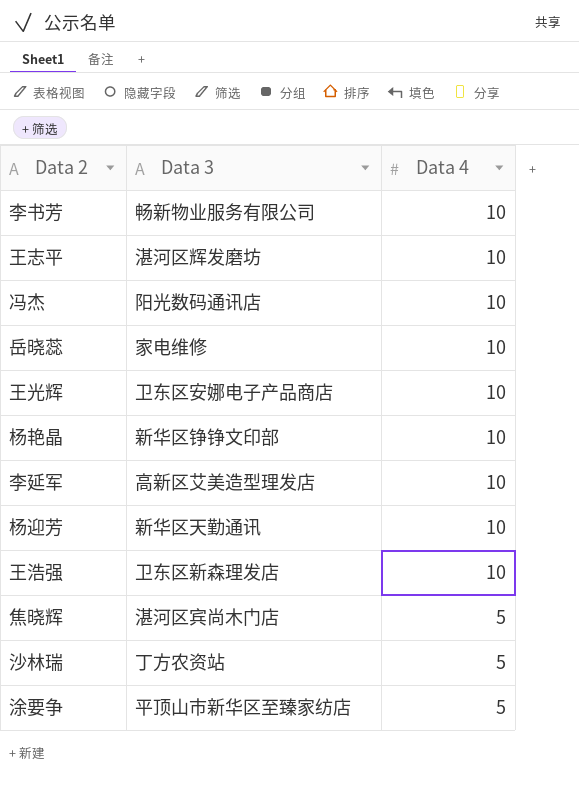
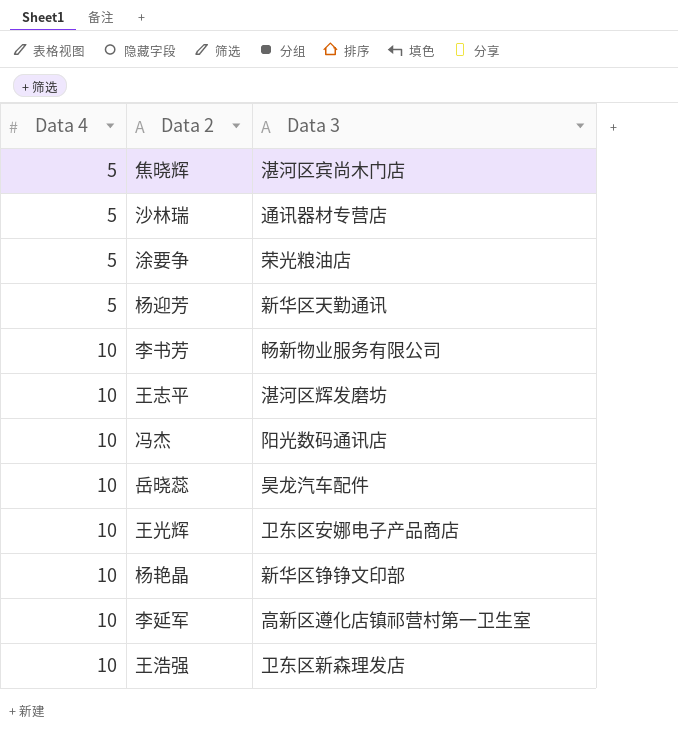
row order: Data 4 descending -> Data 4 ascending
column Data 4 | position: 3 -> 1
沙林瑞 | Data 3: 丁方农资站 -> 通讯器材专营店
涂要争 | Data 3: 平顶山市新华区至臻家纺店 -> 荣光粮油店
杨迎芳 | Data 4: 10 -> 5
岳晓蕊 | Data 3: 家电维修 -> 昊龙汽车配件
李延军 | Data 3: 高新区艾美造型理发店 -> 高新区遵化店镇祁营村第一卫生室

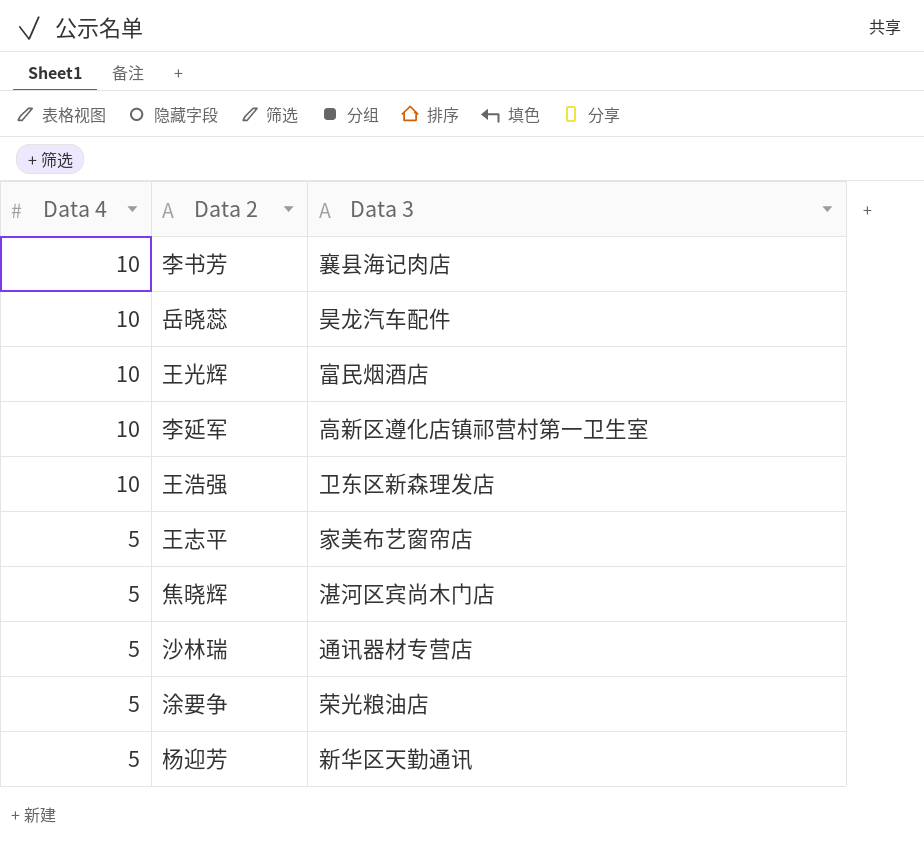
row order: Data 4 ascending -> Data 4 descending
row 冯杰: 10 | 阳光数码通讯店 -> none
row 杨艳晶: 10 | 新华区铮铮文印部 -> none
李书芳 | Data 3: 畅新物业服务有限公司 -> 襄县海记肉店
王光辉 | Data 3: 卫东区安娜电子产品商店 -> 富民烟酒店
王志平 | Data 4: 10 -> 5
王志平 | Data 3: 湛河区辉发磨坊 -> 家美布艺窗帘店

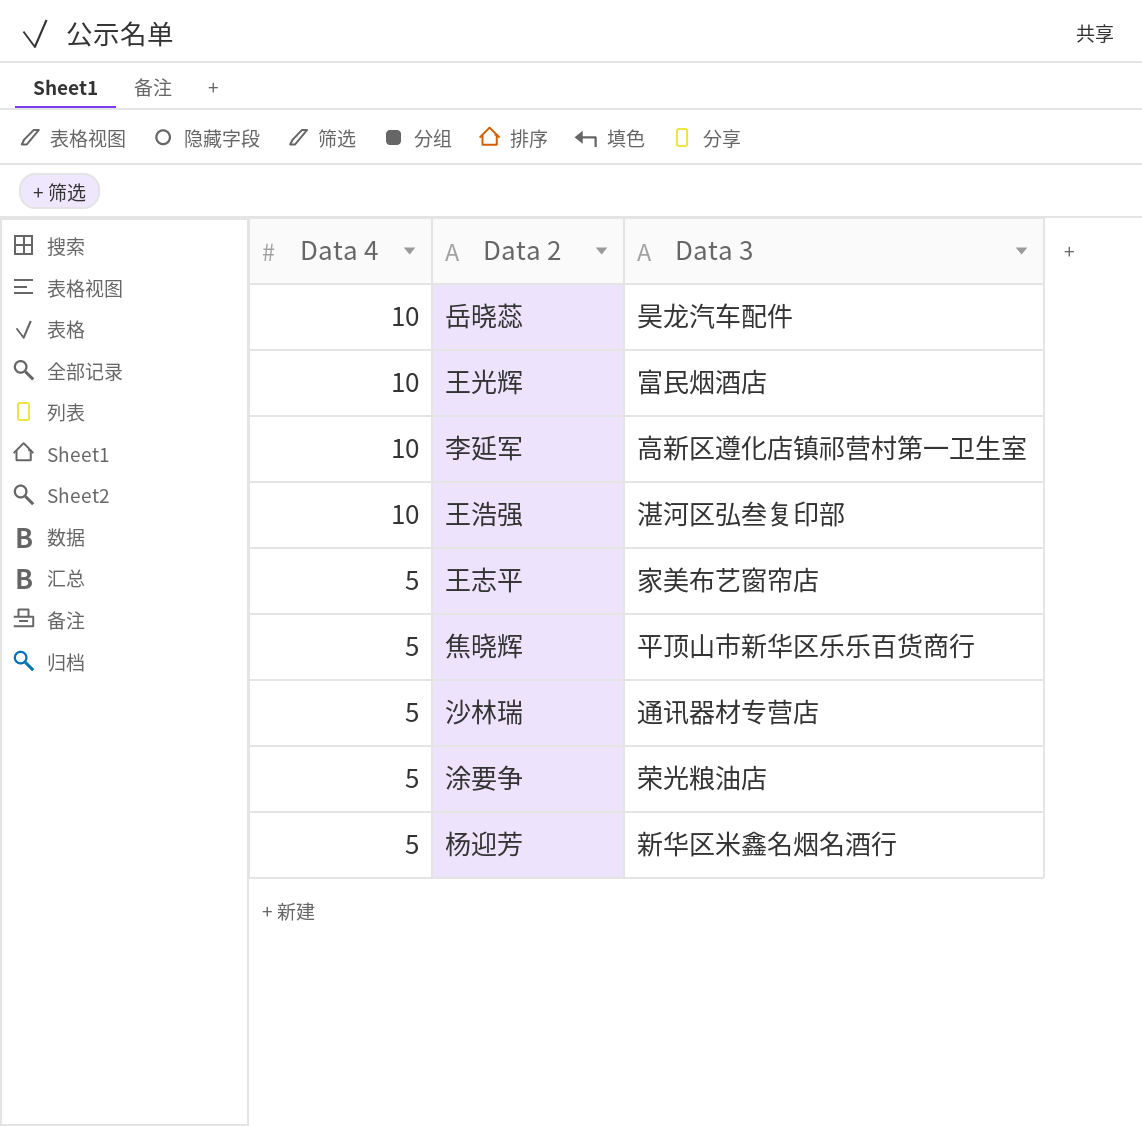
row 李书芳: 10 | 襄县海记肉店 -> none
王浩强 | Data 3: 卫东区新森理发店 -> 湛河区弘叁复印部
焦晓辉 | Data 3: 湛河区宾尚木门店 -> 平顶山市新华区乐乐百货商行
杨迎芳 | Data 3: 新华区天勤通讯 -> 新华区米鑫名烟名酒行

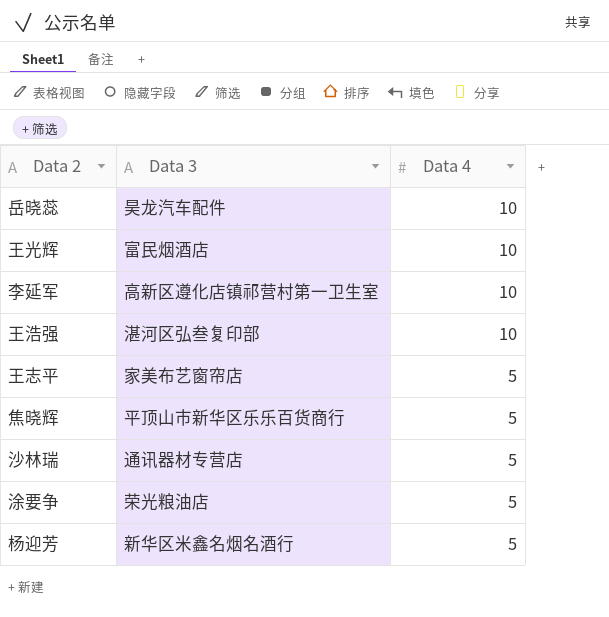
column Data 4 | position: 1 -> 3

